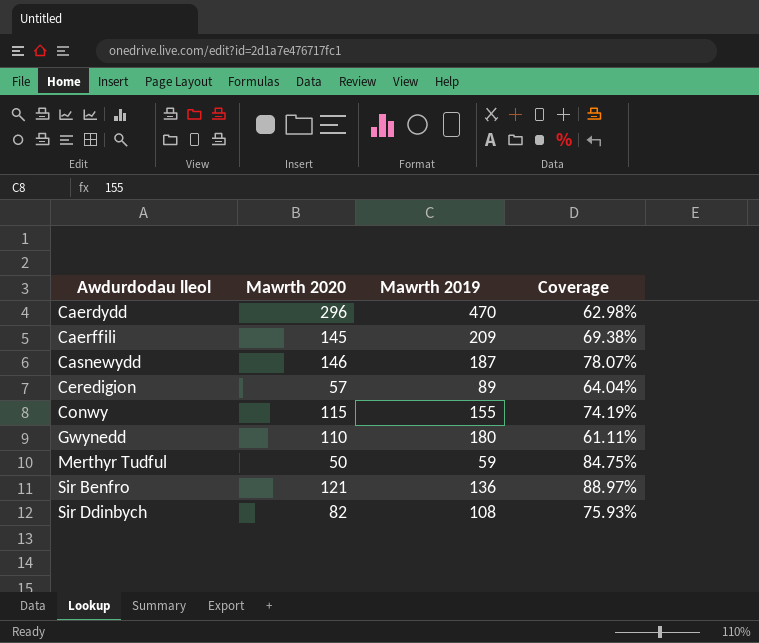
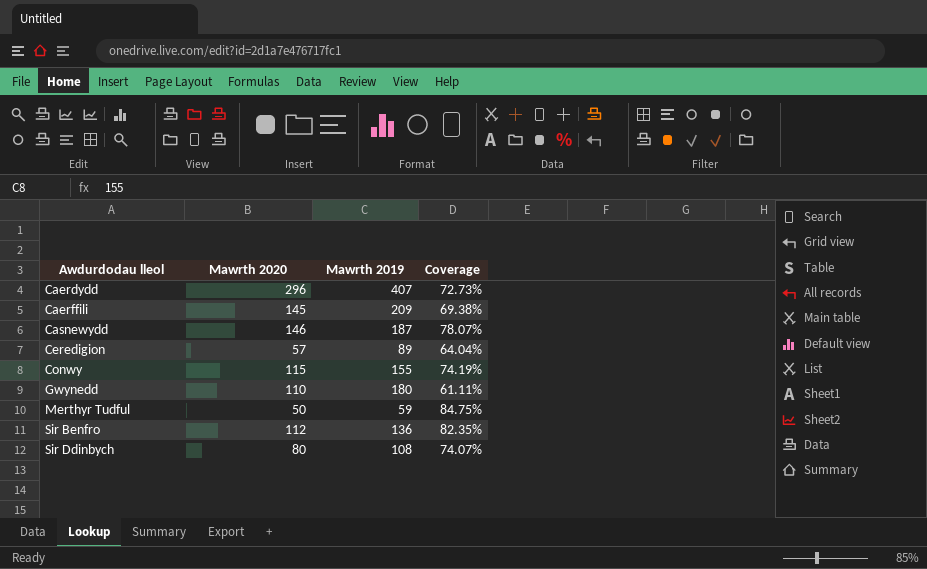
Caerdydd | Mawrth 2019: 470 -> 407
Caerdydd | Coverage: 62.98% -> 72.73%
Sir Benfro | Mawrth 2020: 121 -> 112
Sir Benfro | Coverage: 88.97% -> 82.35%
Sir Ddinbych | Mawrth 2020: 82 -> 80
Sir Ddinbych | Coverage: 75.93% -> 74.07%

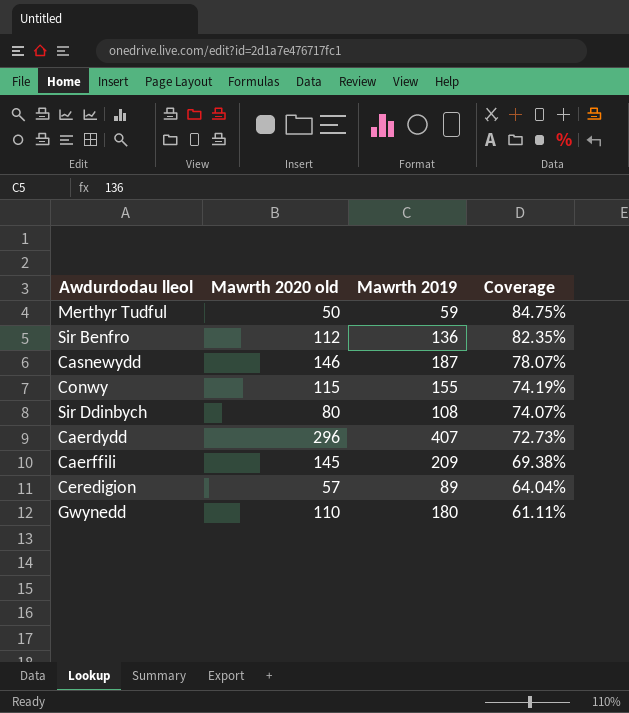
row order: Awdurdodau lleol ascending -> Coverage descending
column name: Mawrth 2020 -> Mawrth 2020 old

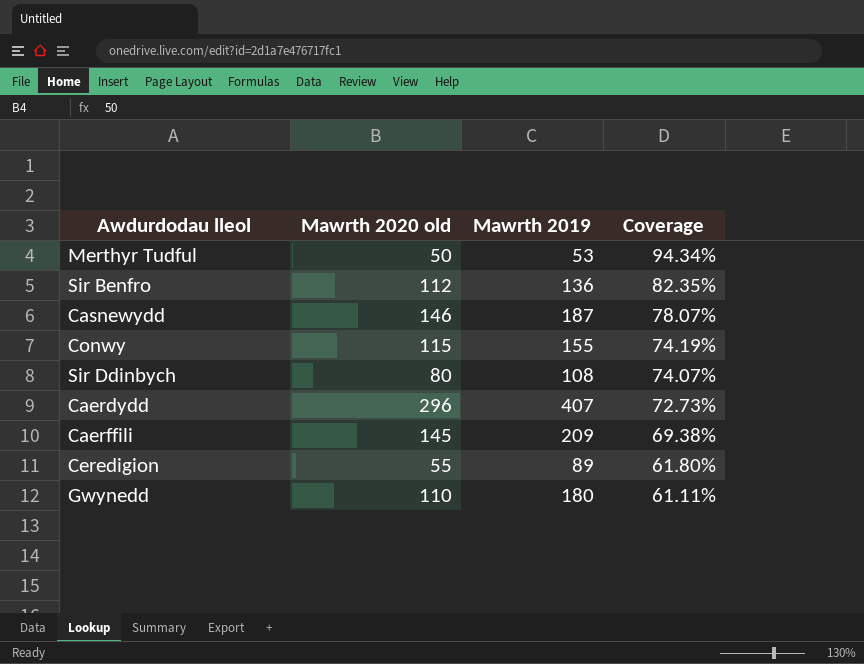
Merthyr Tudful | Mawrth 2019: 59 -> 53
Merthyr Tudful | Coverage: 84.75% -> 94.34%
Ceredigion | Mawrth 2020 old: 57 -> 55
Ceredigion | Coverage: 64.04% -> 61.80%

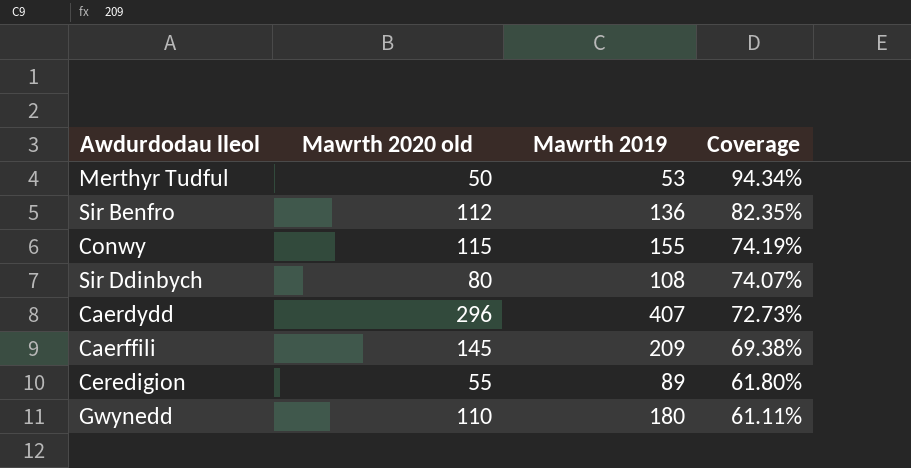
row Casnewydd: 146 | 187 | 78.07% -> none

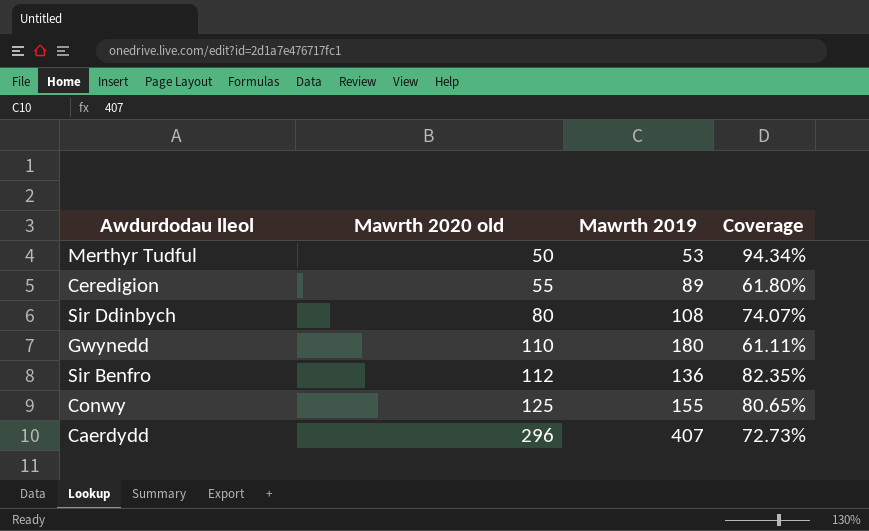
row order: Coverage descending -> Mawrth 2020 old ascending
row Caerffili: 145 | 209 | 69.38% -> none
Conwy | Mawrth 2020 old: 115 -> 125
Conwy | Coverage: 74.19% -> 80.65%

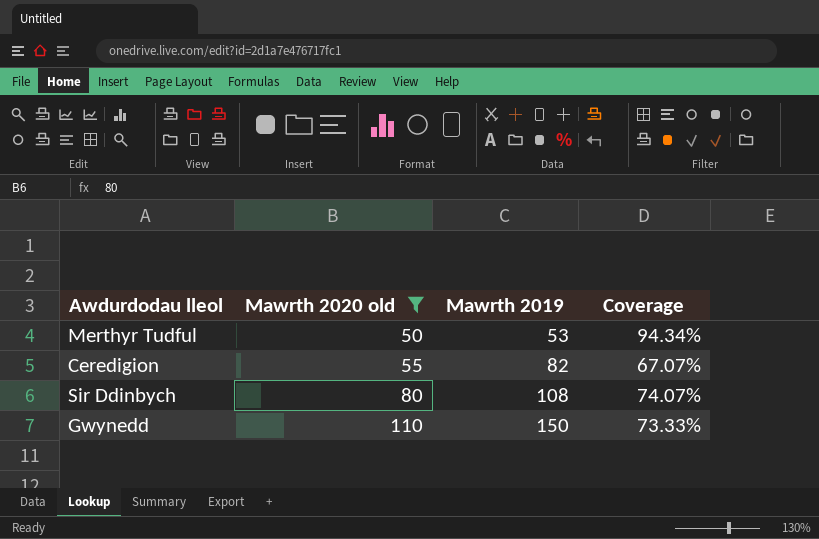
filter: none -> Mawrth 2020 old <= 110
Ceredigion | Mawrth 2019: 89 -> 82
Ceredigion | Coverage: 61.80% -> 67.07%
Gwynedd | Mawrth 2019: 180 -> 150
Gwynedd | Coverage: 61.11% -> 73.33%

